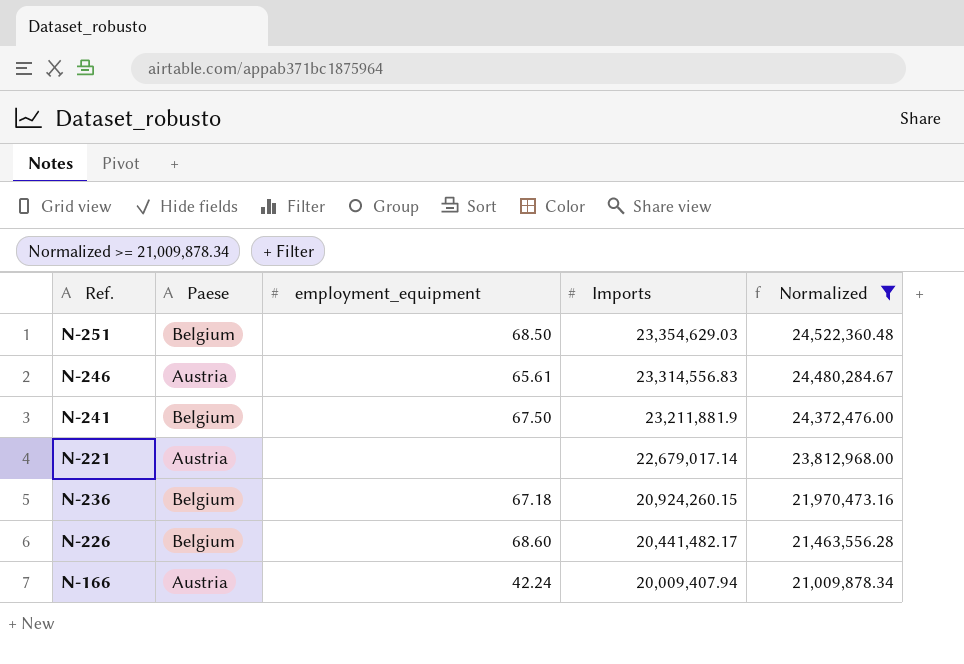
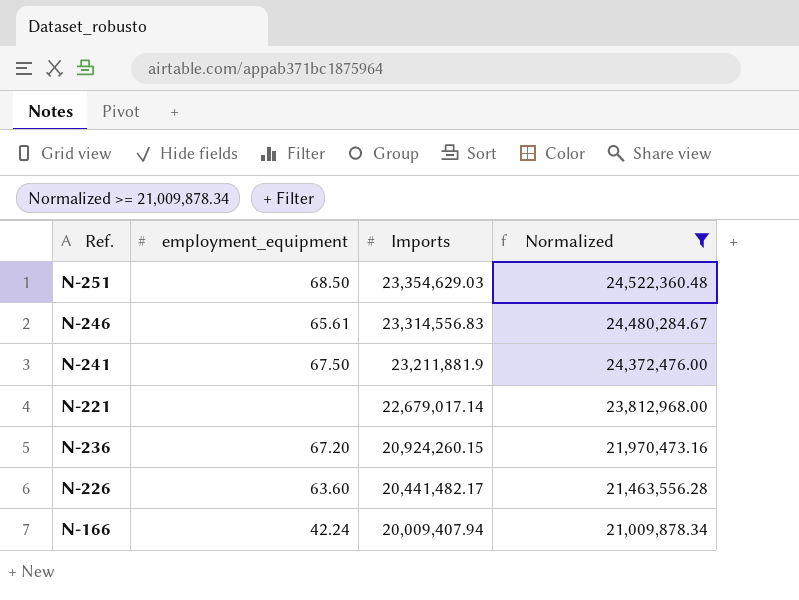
column Paese | position: 2 -> none
N-236 | employment_equipment: 67.18 -> 67.20
N-226 | employment_equipment: 68.60 -> 63.60

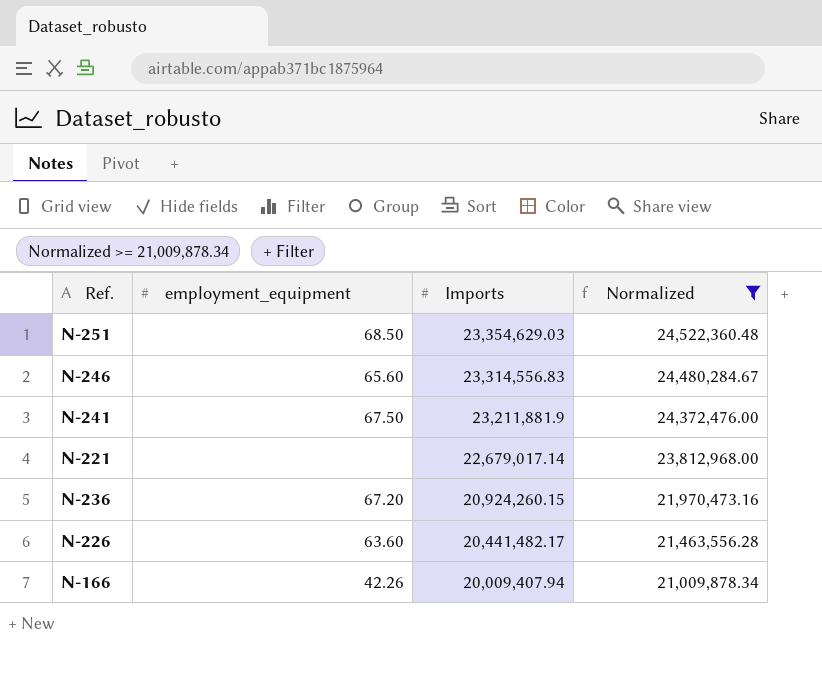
N-246 | employment_equipment: 65.61 -> 65.60
N-166 | employment_equipment: 42.24 -> 42.26

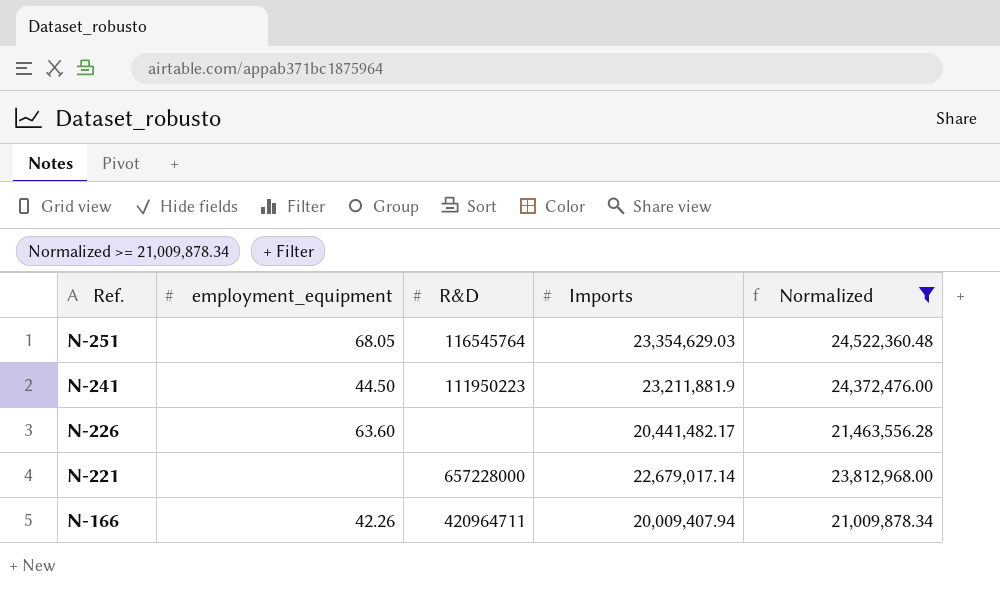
row order: Imports descending -> Ref. descending
column R&D | position: none -> 3
row N-246: 65.60 | 23,314,556.83 | 24,480,284.67 -> none
row N-236: 67.20 | 20,924,260.15 | 21,970,473.16 -> none
N-251 | employment_equipment: 68.50 -> 68.05
N-241 | employment_equipment: 67.50 -> 44.50

